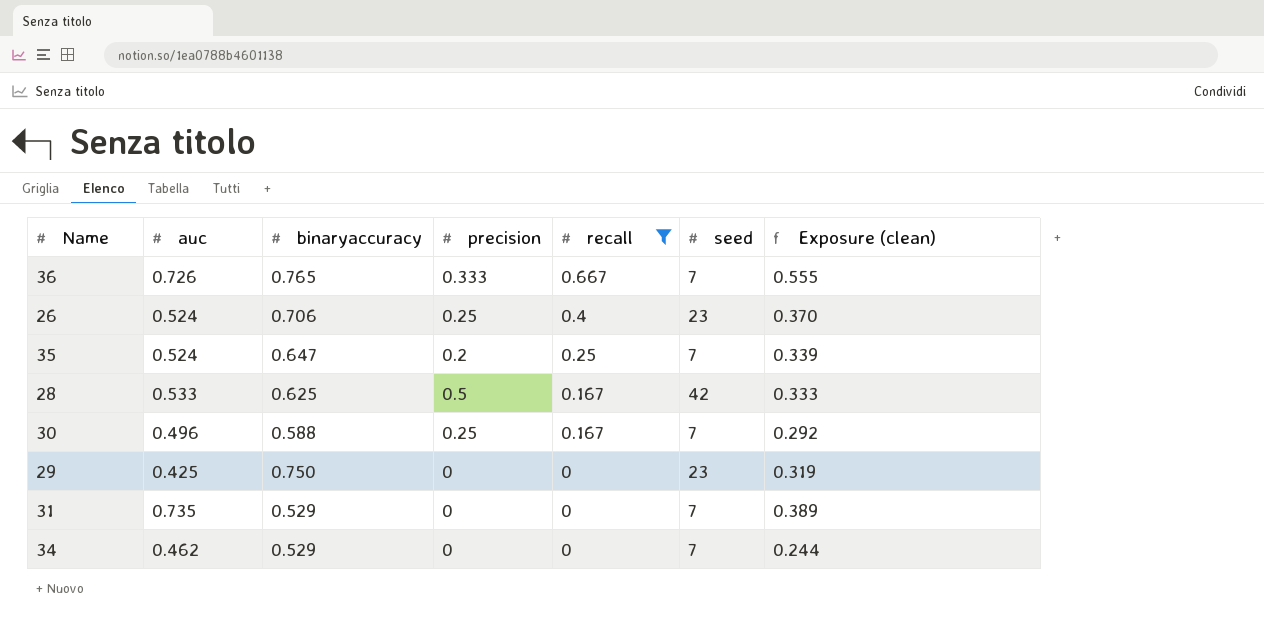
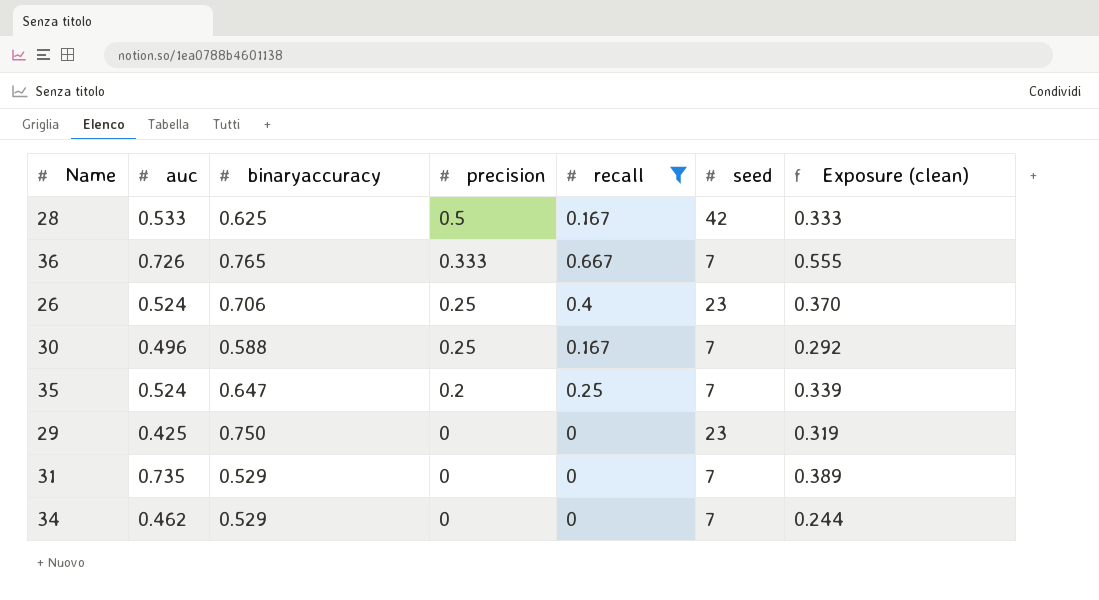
row order: recall descending -> precision descending

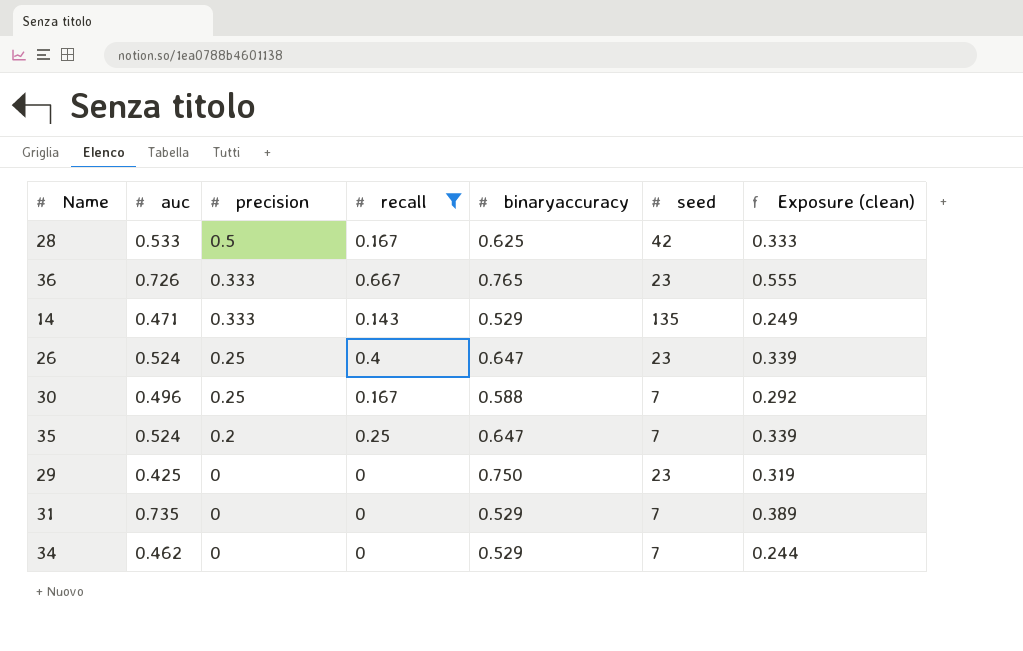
column binaryaccuracy | position: 3 -> 5
36 | seed: 7 -> 23
row 14: none -> 0.471 | 0.333 | 0.143 | 0.529 | 135 | 0.249
26 | binaryaccuracy: 0.706 -> 0.647
26 | Exposure (clean): 0.370 -> 0.339

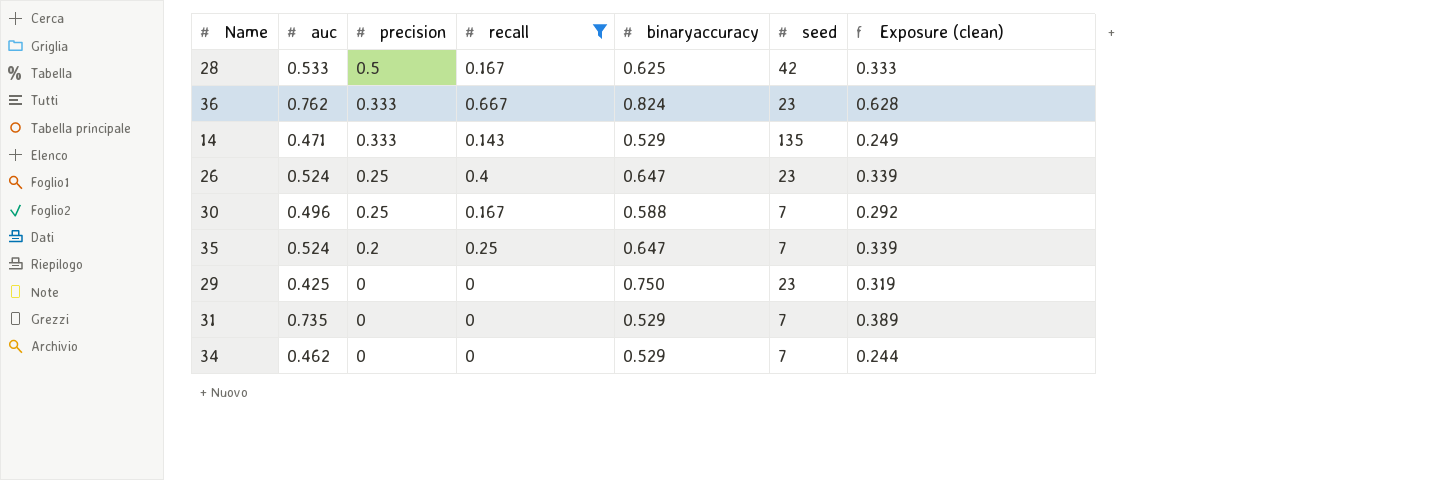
36 | auc: 0.726 -> 0.762
36 | binaryaccuracy: 0.765 -> 0.824
36 | Exposure (clean): 0.555 -> 0.628

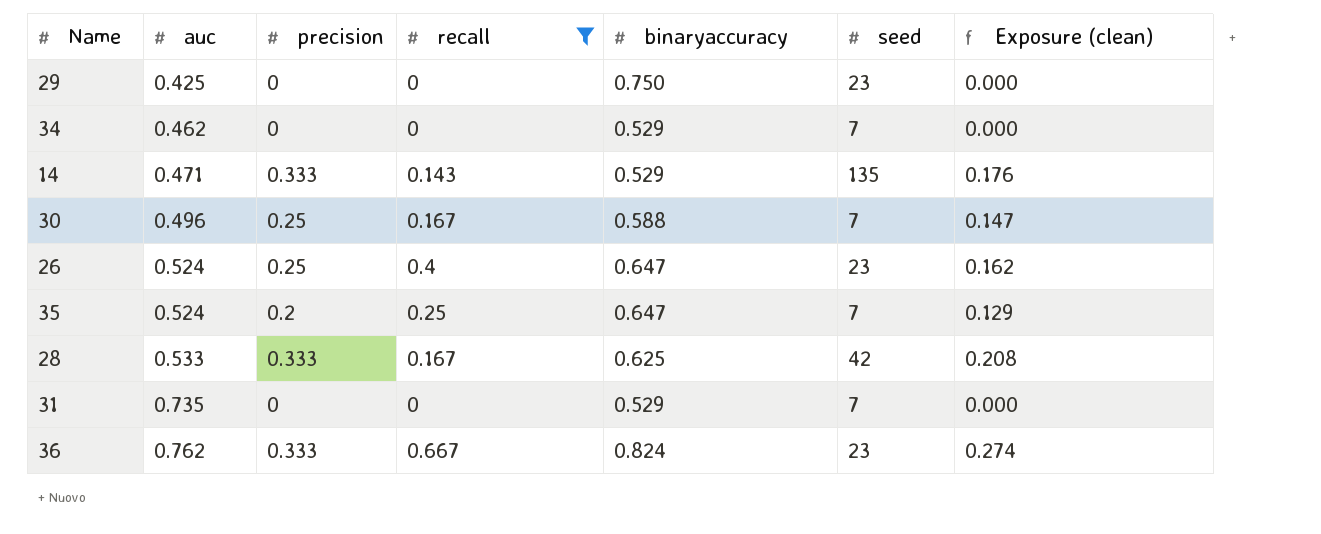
row order: precision descending -> auc ascending
column Exposure (clean) | formula: [auc] * [binaryaccuracy] -> [precision] * [binaryaccuracy]
28 | precision: 0.5 -> 0.333

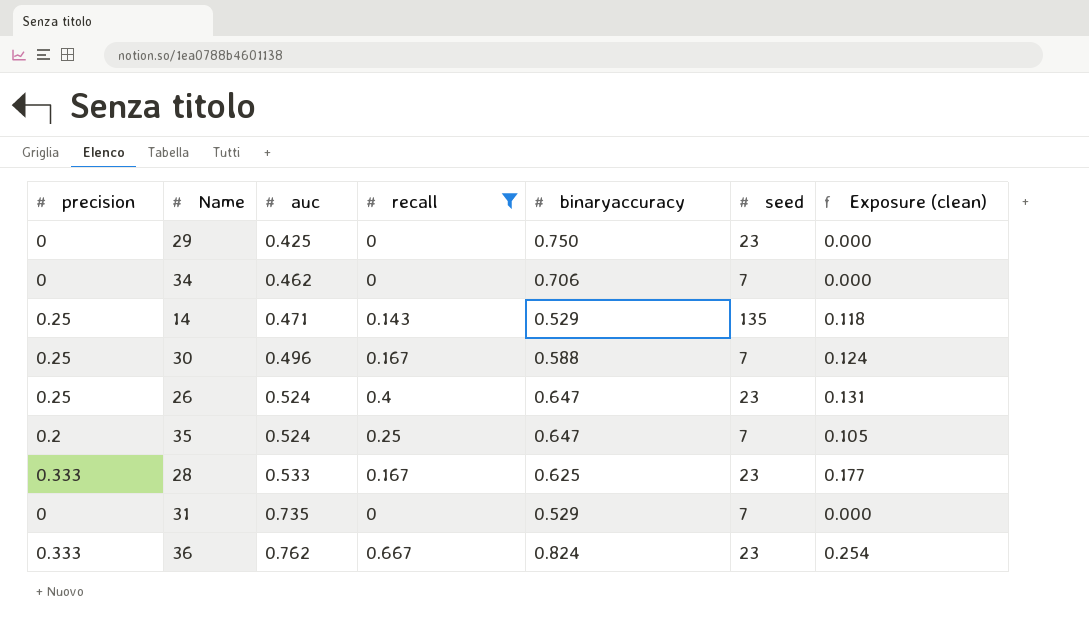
column precision | position: 3 -> 1
column Exposure (clean) | formula: [precision] * [binaryaccuracy] -> [precision] * [auc]
34 | binaryaccuracy: 0.529 -> 0.706
14 | precision: 0.333 -> 0.25
28 | seed: 42 -> 23

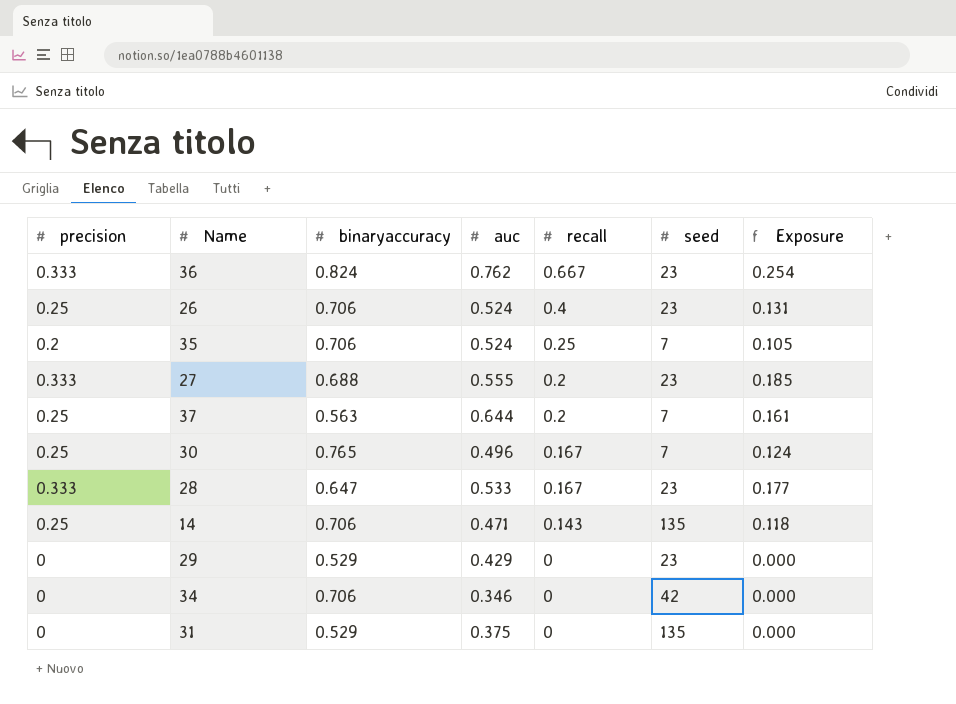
filter: recall != 0.2 -> none
row order: auc ascending -> recall descending
column binaryaccuracy | position: 5 -> 3
column name: Exposure (clean) -> Exposure
26 | binaryaccuracy: 0.647 -> 0.706
35 | binaryaccuracy: 0.647 -> 0.706
30 | binaryaccuracy: 0.588 -> 0.765
28 | binaryaccuracy: 0.625 -> 0.647
14 | binaryaccuracy: 0.529 -> 0.706
29 | binaryaccuracy: 0.750 -> 0.529
29 | auc: 0.425 -> 0.429
34 | auc: 0.462 -> 0.346
34 | seed: 7 -> 42
31 | auc: 0.735 -> 0.375
31 | seed: 7 -> 135

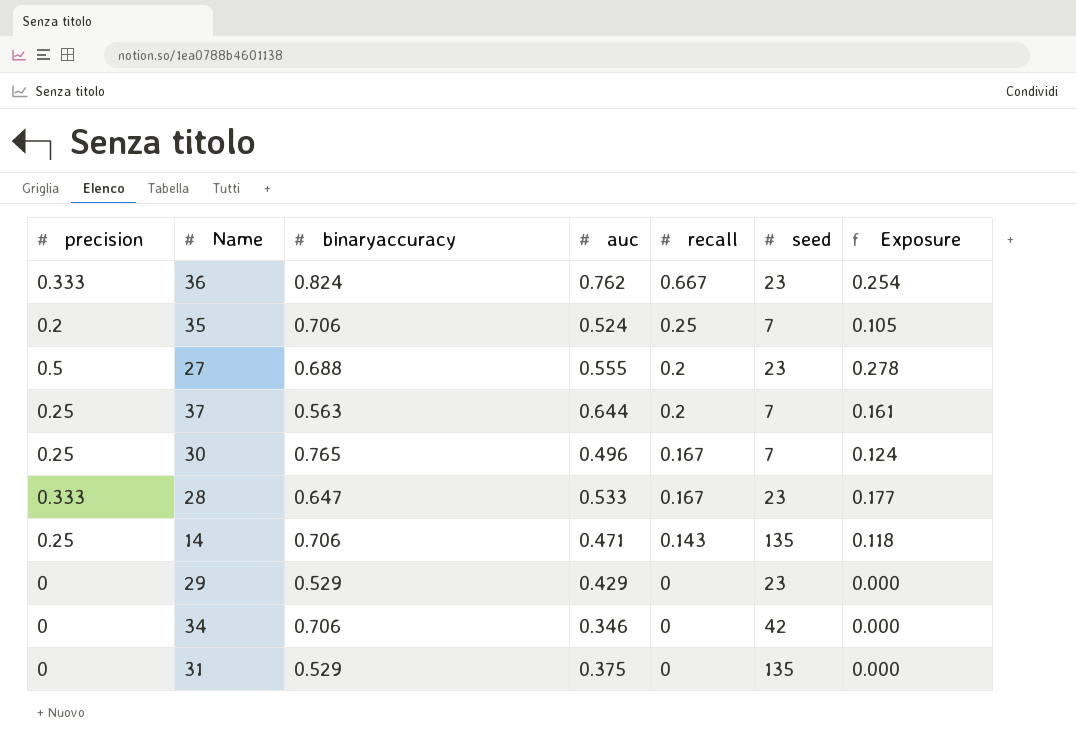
row 26: 0.25 | 0.706 | 0.524 | 0.4 | 23 | 0.131 -> none
27 | precision: 0.333 -> 0.5
27 | Exposure: 0.185 -> 0.278

